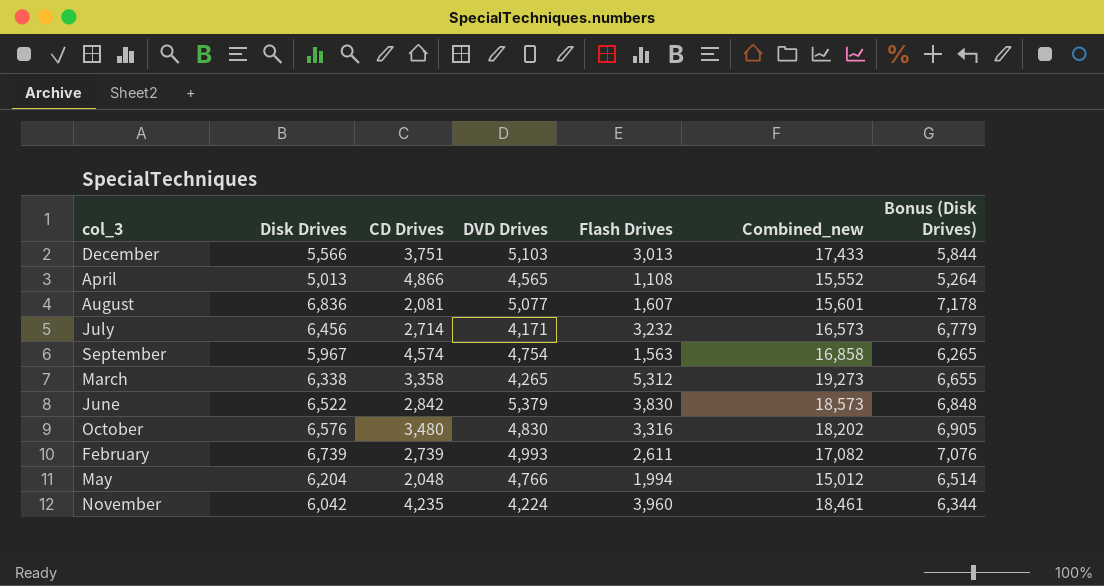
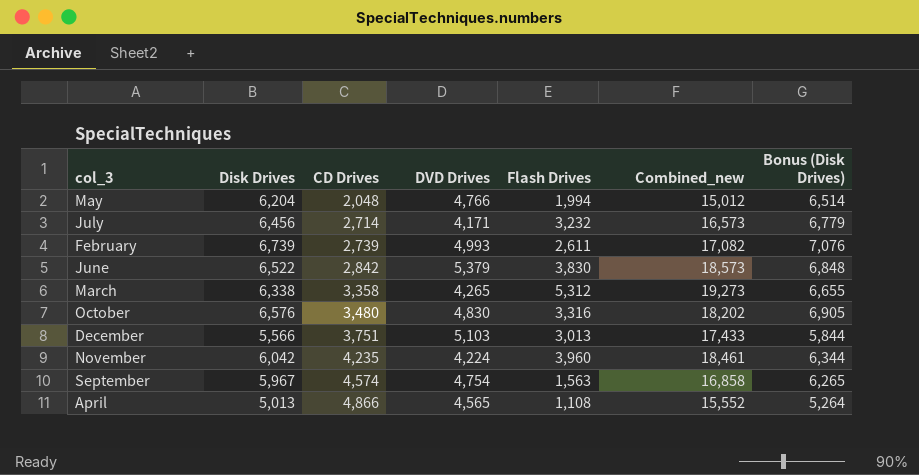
row order: none -> CD Drives ascending
row August: 6,836 | 2,081 | 5,077 | 1,607 | 15,601 | 7,178 -> none

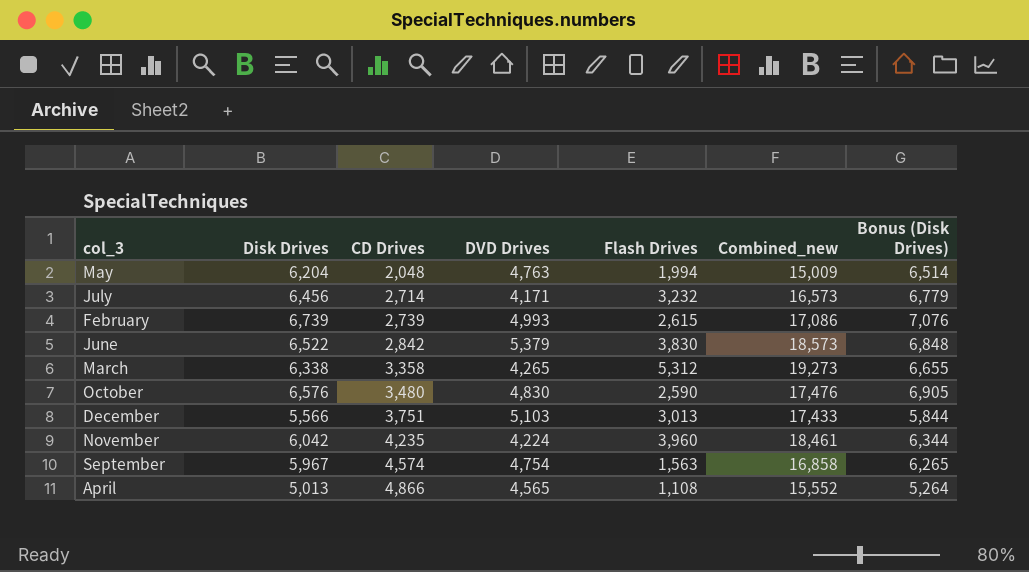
May | DVD Drives: 4,766 -> 4,763
May | Combined_new: 15,012 -> 15,009
February | Flash Drives: 2,611 -> 2,615
February | Combined_new: 17,082 -> 17,086
October | Flash Drives: 3,316 -> 2,590
October | Combined_new: 18,202 -> 17,476

